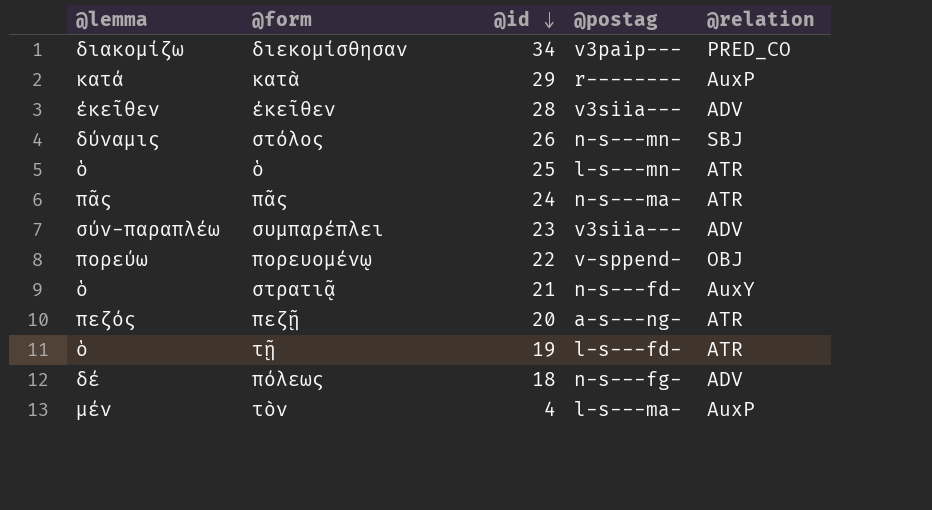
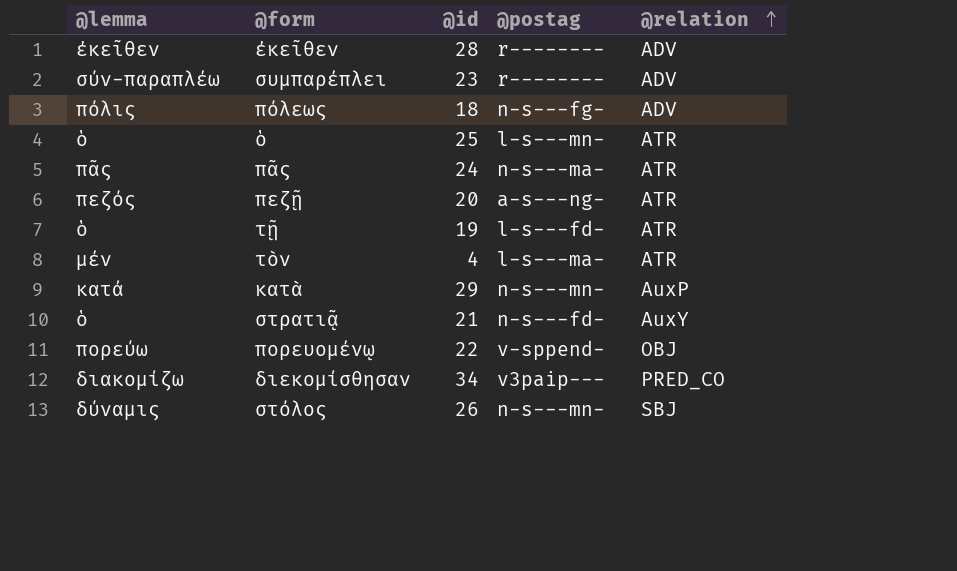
row order: @id descending -> @relation ascending
ἐκεῖθεν | @postag: v3siia--- -> r--------
συμπαρέπλει | @postag: v3siia--- -> r--------
πόλεως | @lemma: δέ -> πόλις
τὸν | @relation: AuxP -> ATR
κατὰ | @postag: r-------- -> n-s---mn-

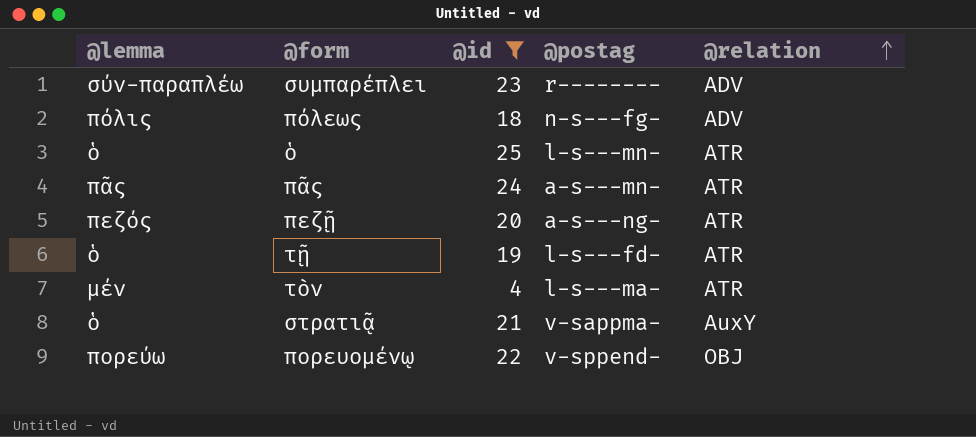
filter: none -> @id <= 25
πᾶς | @postag: n-s---ma- -> a-s---mn-
στρατιᾷ | @postag: n-s---fd- -> v-sappma-

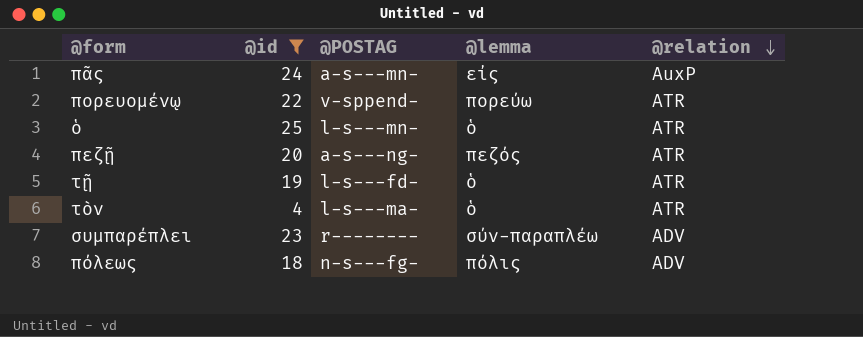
row order: @relation ascending -> @relation descending
column name: @postag -> @POSTAG
column @lemma | position: 1 -> 4
row στρατιᾷ: ὁ | 21 | v-sappma- | AuxY -> none
πᾶς | @lemma: πᾶς -> εἰς
πᾶς | @relation: ATR -> AuxP
πορευομένῳ | @relation: OBJ -> ATR
τὸν | @lemma: μέν -> ὁ

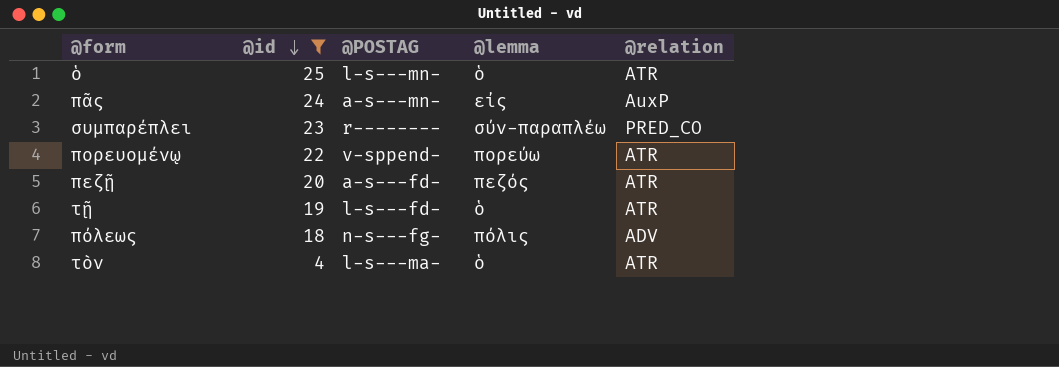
row order: @relation descending -> @id descending
συμπαρέπλει | @relation: ADV -> PRED_CO
πεζῇ | @POSTAG: a-s---ng- -> a-s---fd-

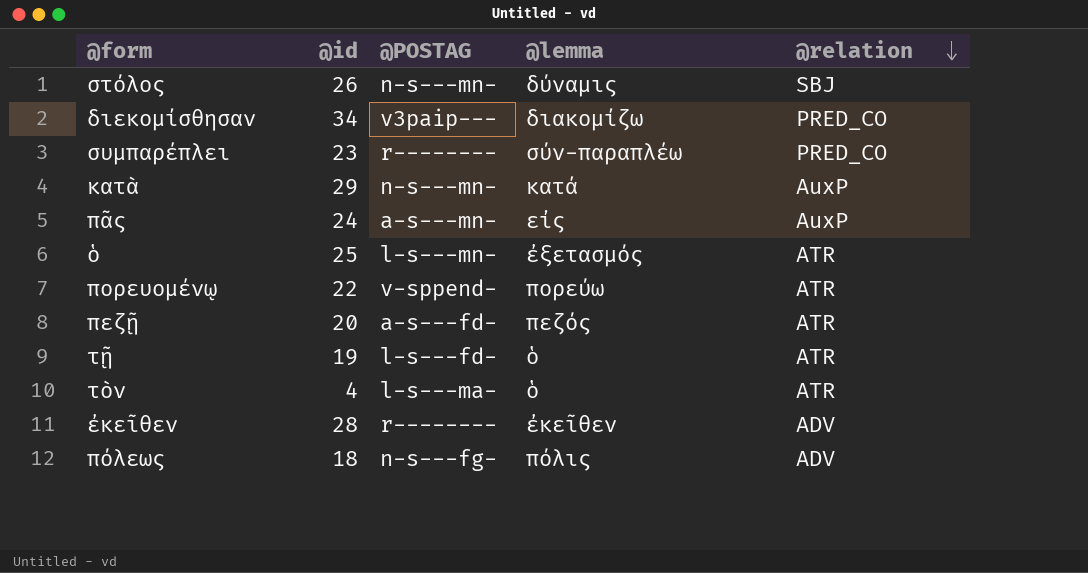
filter: @id <= 25 -> none
row order: @id descending -> @relation descending
ὁ | @lemma: ὁ -> ἐξετασμός

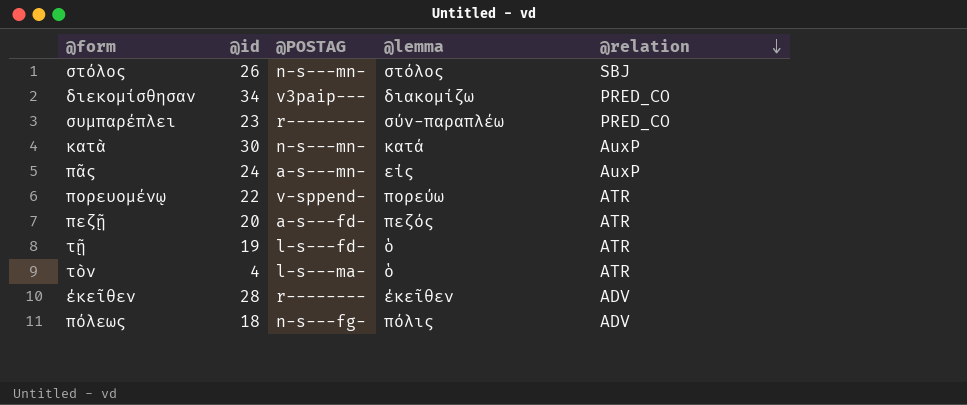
row ὁ: 25 | l-s---mn- | ἐξετασμός | ATR -> none
στόλος | @lemma: δύναμις -> στόλος
κατὰ | @id: 29 -> 30

